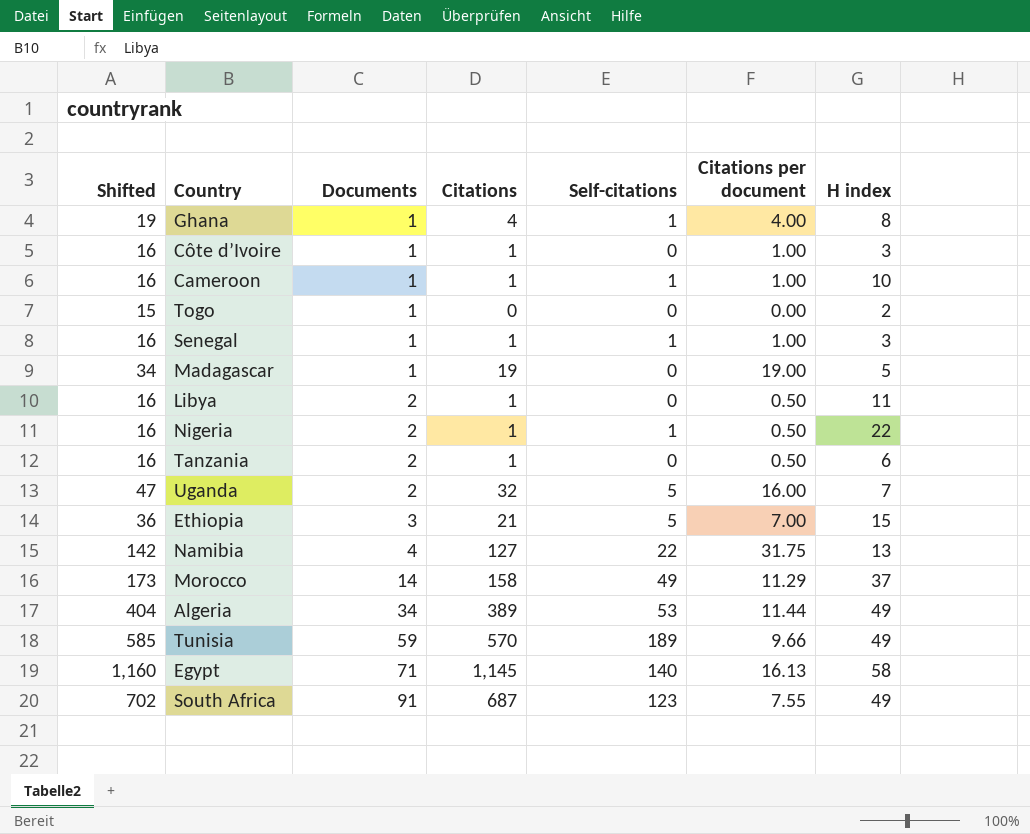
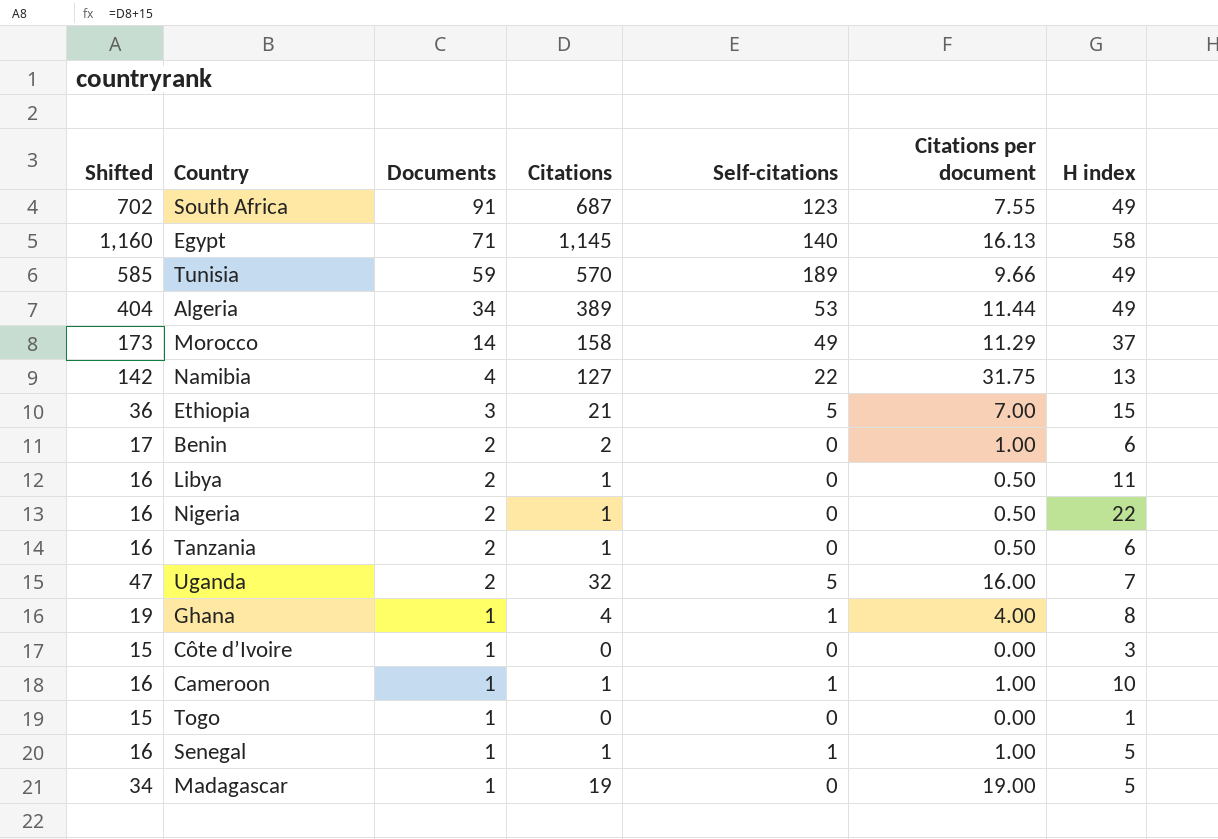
row order: Documents ascending -> Documents descending
row Benin: none -> 17 | 2 | 2 | 0 | 1.00 | 6
Nigeria | Self-citations: 1 -> 0
Côte d’Ivoire | Shifted: 16 -> 15
Côte d’Ivoire | Citations: 1 -> 0
Côte d’Ivoire | Citations per document: 1.00 -> 0.00
Togo | H index: 2 -> 1
Senegal | H index: 3 -> 5

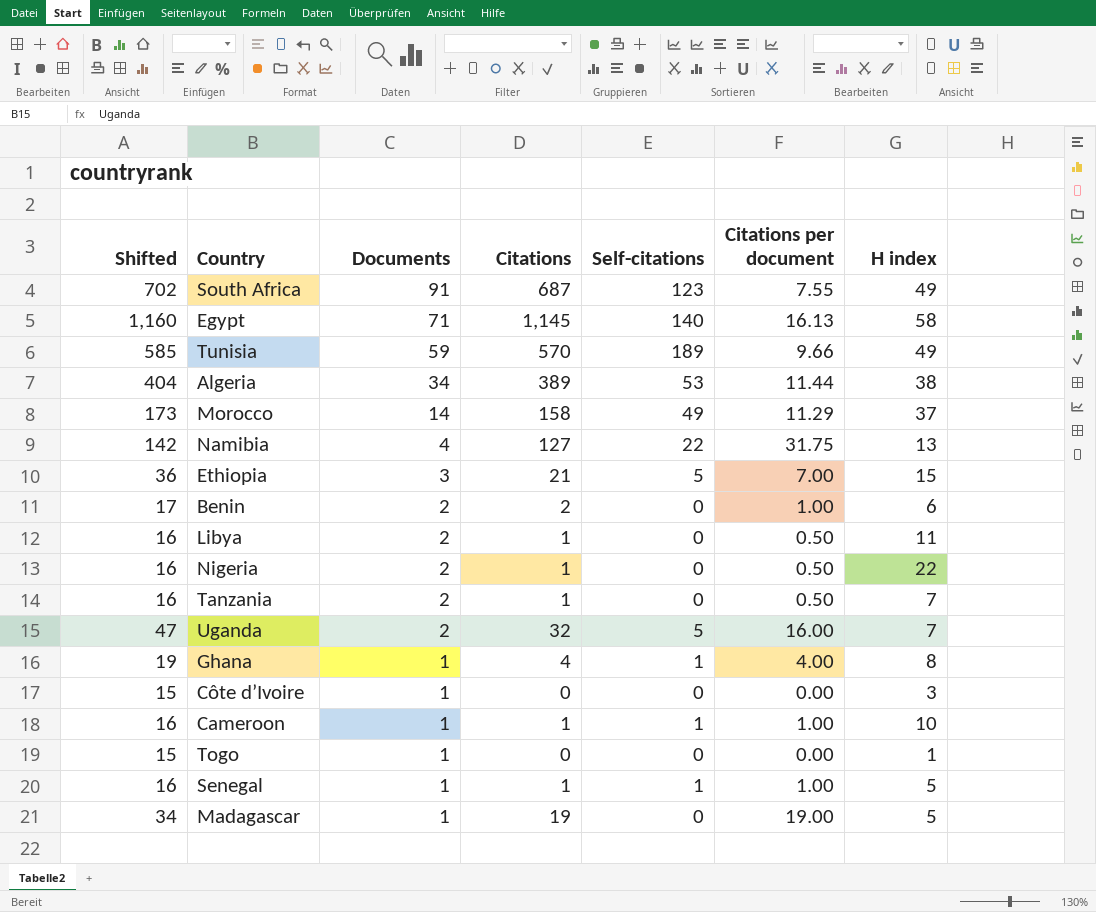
Algeria | H index: 49 -> 38
Tanzania | H index: 6 -> 7

